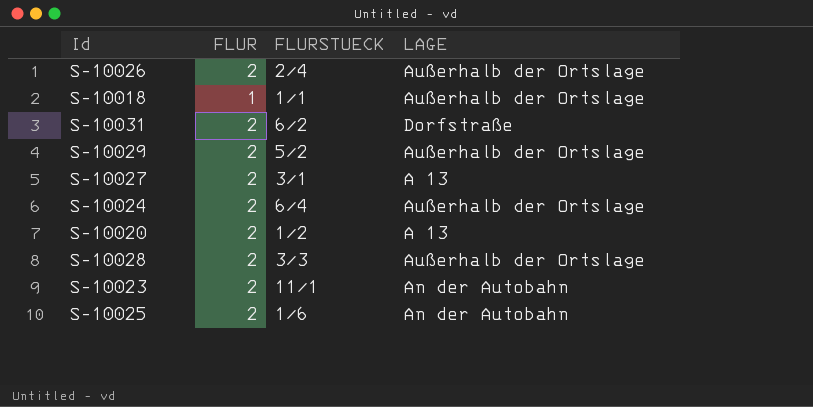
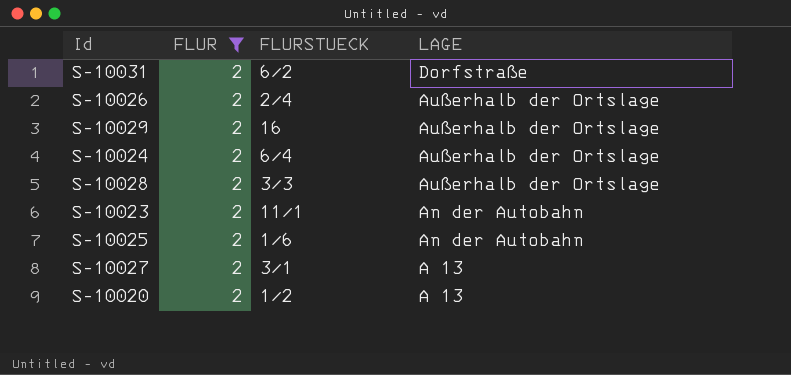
filter: none -> FLUR = 2
row order: none -> LAGE descending
S-10029 | FLURSTUECK: 5/2 -> 16

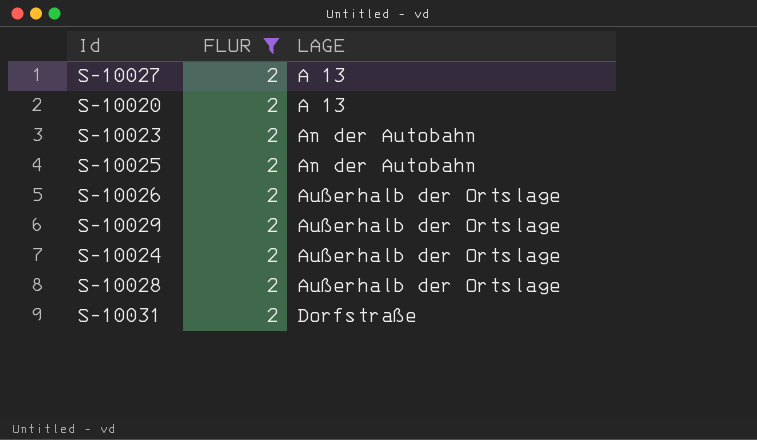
row order: LAGE descending -> LAGE ascending
column FLURSTUECK | position: 3 -> none

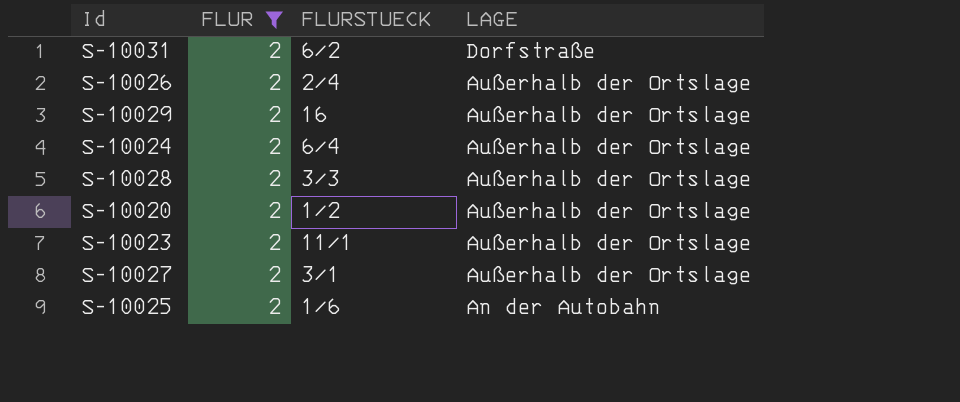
row order: LAGE ascending -> LAGE descending
column FLURSTUECK | position: none -> 3
S-10020 | LAGE: A 13 -> Außerhalb der Ortslage
S-10023 | LAGE: An der Autobahn -> Außerhalb der Ortslage
S-10027 | LAGE: A 13 -> Außerhalb der Ortslage

